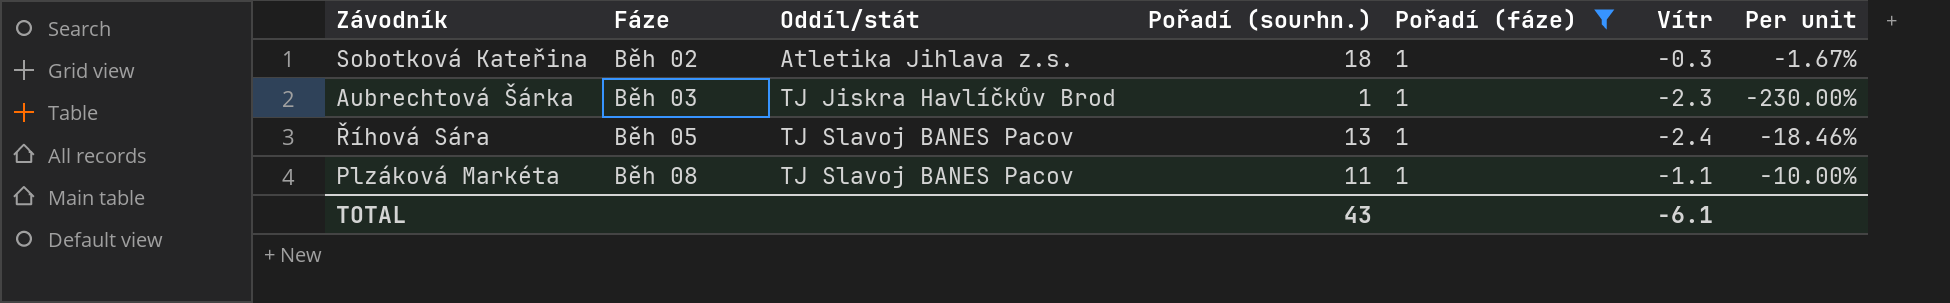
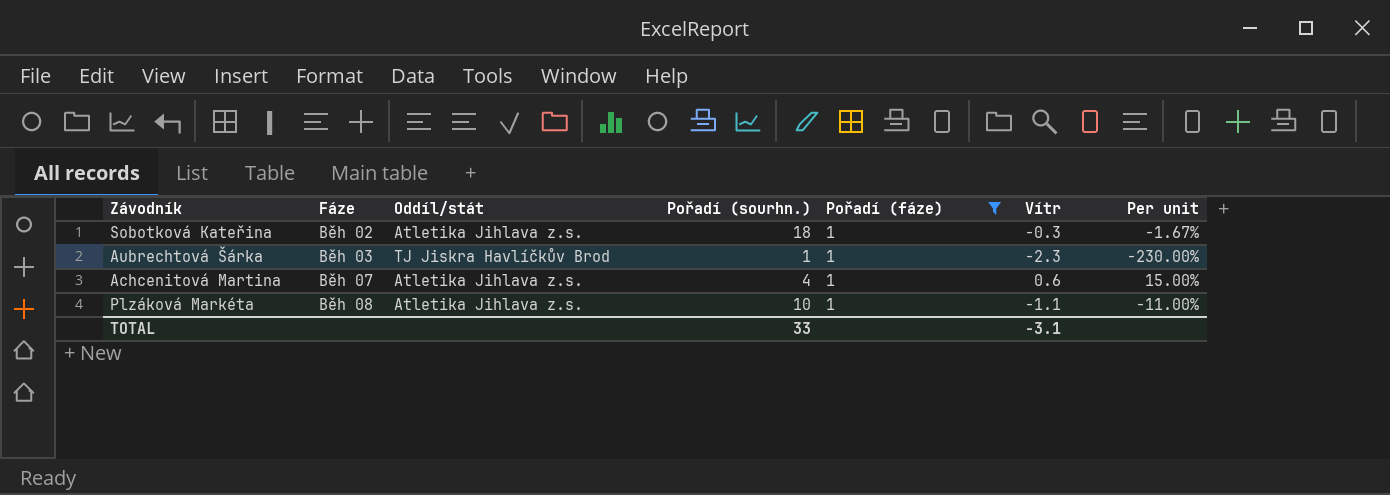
row Říhová Sára: Běh 05 | TJ Slavoj BANES Pacov | 13 | 1 | -2.4 | -18.46% -> none
row Achcenitová Martina: none -> Běh 07 | Atletika Jihlava z.s. | 4 | 1 | 0.6 | 15.00%
Plzáková Markéta | Oddíl/stát: TJ Slavoj BANES Pacov -> Atletika Jihlava z.s.
Plzáková Markéta | Pořadí (sourhn.): 11 -> 10
Plzáková Markéta | Per unit: -10.00% -> -11.00%
TOTAL | Pořadí (sourhn.): 43 -> 33
TOTAL | Vítr: -6.1 -> -3.1

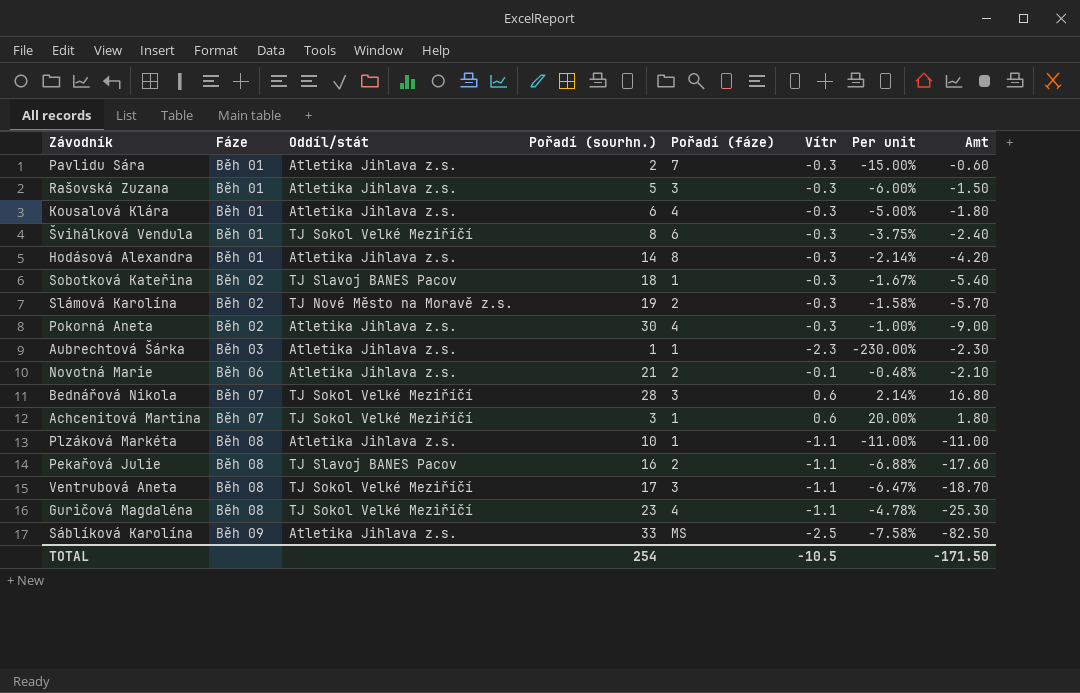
filter: Pořadí (fáze) = 1 -> none
column Amt | formula: none -> [Pořadí (sourhn.)] * [Vítr]
Sobotková Kateřina | Oddíl/stát: Atletika Jihlava z.s. -> TJ Slavoj BANES Pacov
Aubrechtová Šárka | Oddíl/stát: TJ Jiskra Havlíčkův Brod -> Atletika Jihlava z.s.
Achcenitová Martina | Oddíl/stát: Atletika Jihlava z.s. -> TJ Sokol Velké Meziříčí
Achcenitová Martina | Pořadí (sourhn.): 4 -> 3
Achcenitová Martina | Per unit: 15.00% -> 20.00%
TOTAL | Pořadí (sourhn.): 33 -> 254
TOTAL | Vítr: -3.1 -> -10.5

